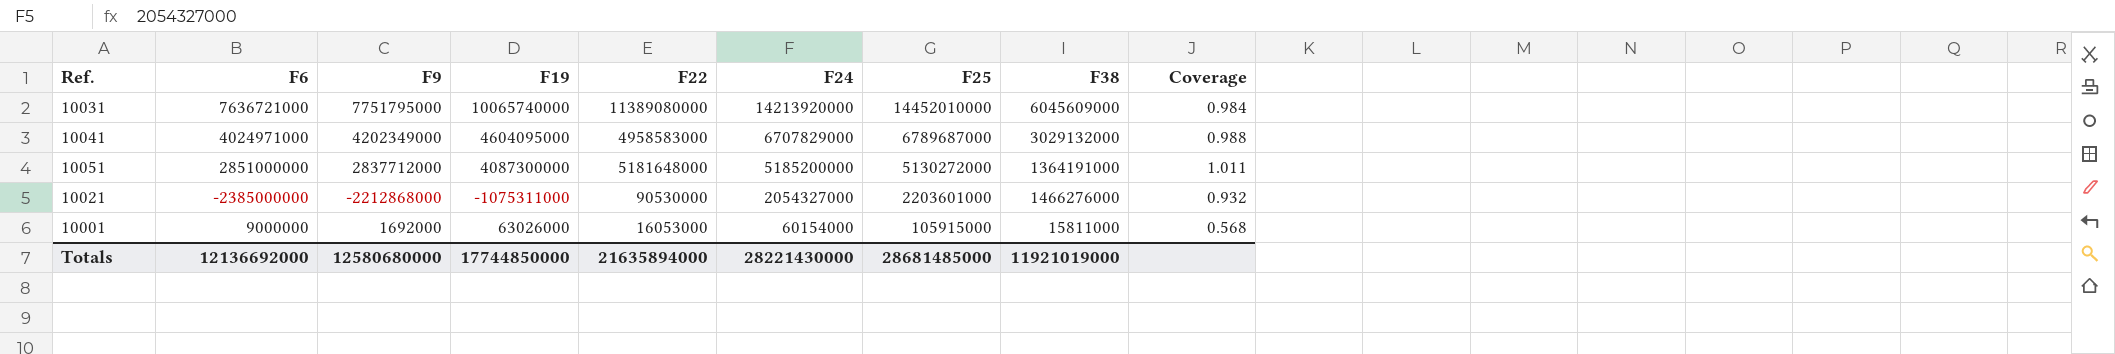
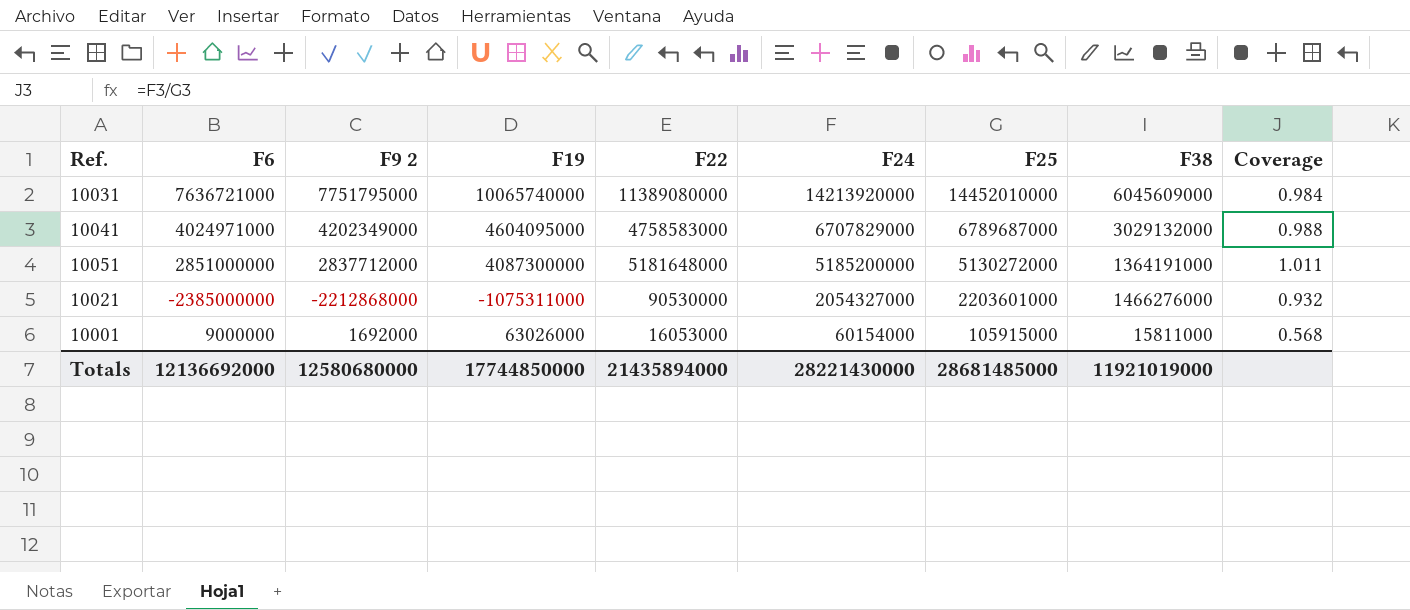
column name: F9 -> F9 2
10041 | F22: 4958583000 -> 4758583000
Totals | F22: 21635894000 -> 21435894000

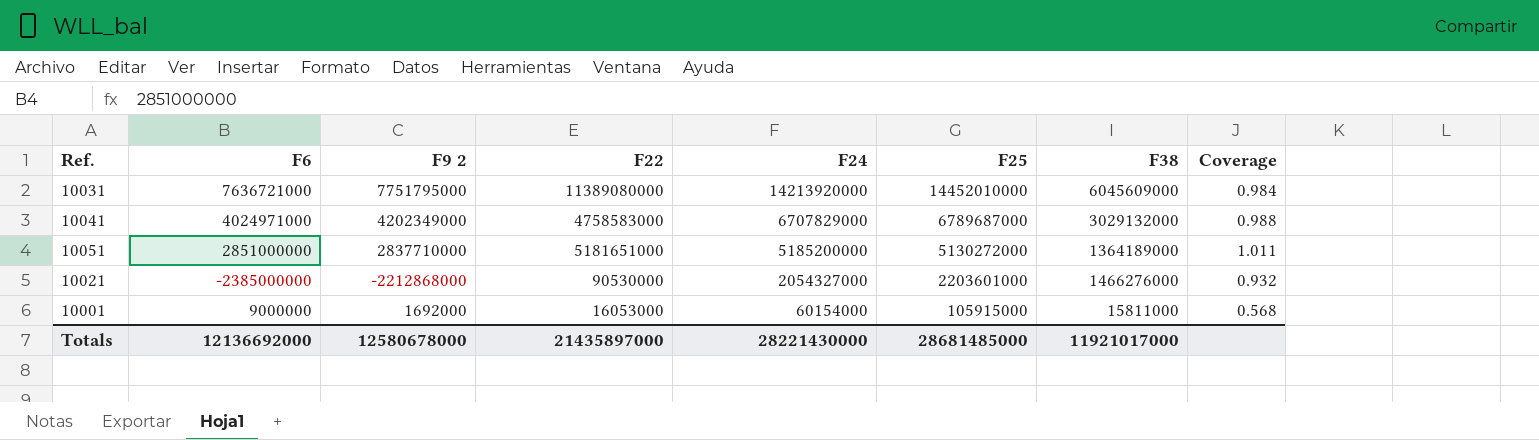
column F19 | position: 4 -> none
10051 | F9 2: 2837712000 -> 2837710000
10051 | F22: 5181648000 -> 5181651000
10051 | F38: 1364191000 -> 1364189000
Totals | F9 2: 12580680000 -> 12580678000
Totals | F22: 21435894000 -> 21435897000
Totals | F38: 11921019000 -> 11921017000

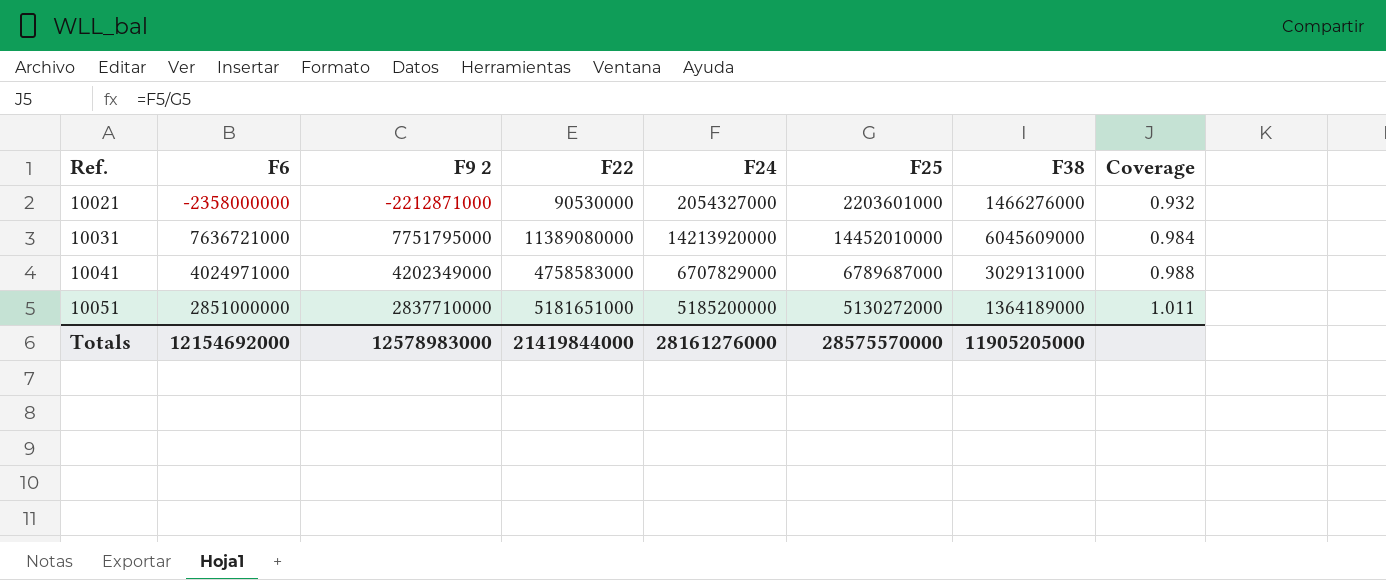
row order: F24 descending -> Ref. ascending
row 10001: 9000000 | 1692000 | 16053000 | 60154000 | 105915000 | 15811000 | 0.568 -> none
10021 | F6: -2385000000 -> -2358000000
10021 | F9 2: -2212868000 -> -2212871000
10041 | F38: 3029132000 -> 3029131000
Totals | F6: 12136692000 -> 12154692000
Totals | F9 2: 12580678000 -> 12578983000
Totals | F22: 21435897000 -> 21419844000
Totals | F24: 28221430000 -> 28161276000
Totals | F25: 28681485000 -> 28575570000
Totals | F38: 11921017000 -> 11905205000

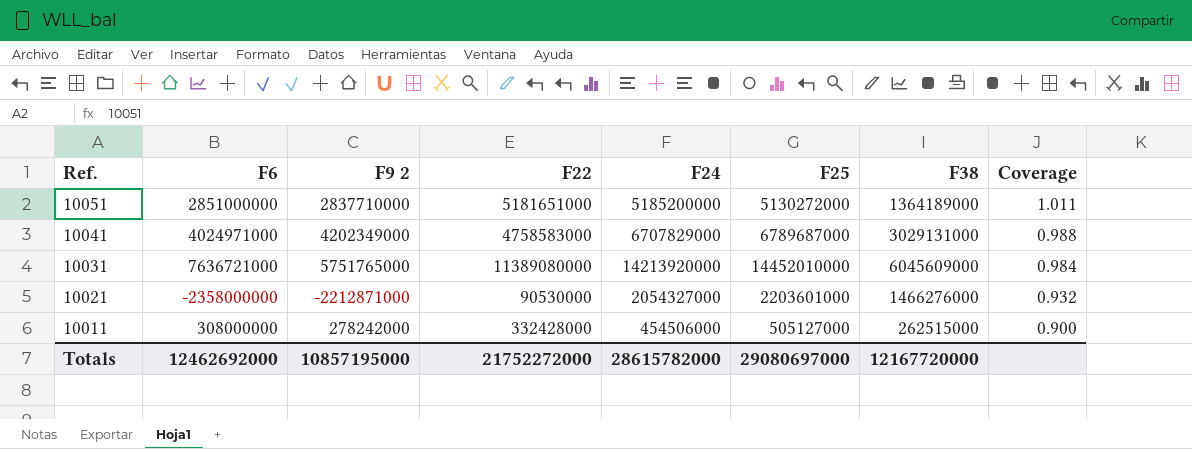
row order: Ref. ascending -> Ref. descending
10031 | F9 2: 7751795000 -> 5751765000
row 10011: none -> 308000000 | 278242000 | 332428000 | 454506000 | 505127000 | 262515000 | 0.900
Totals | F6: 12154692000 -> 12462692000
Totals | F9 2: 12578983000 -> 10857195000
Totals | F22: 21419844000 -> 21752272000
Totals | F24: 28161276000 -> 28615782000
Totals | F25: 28575570000 -> 29080697000
Totals | F38: 11905205000 -> 12167720000

